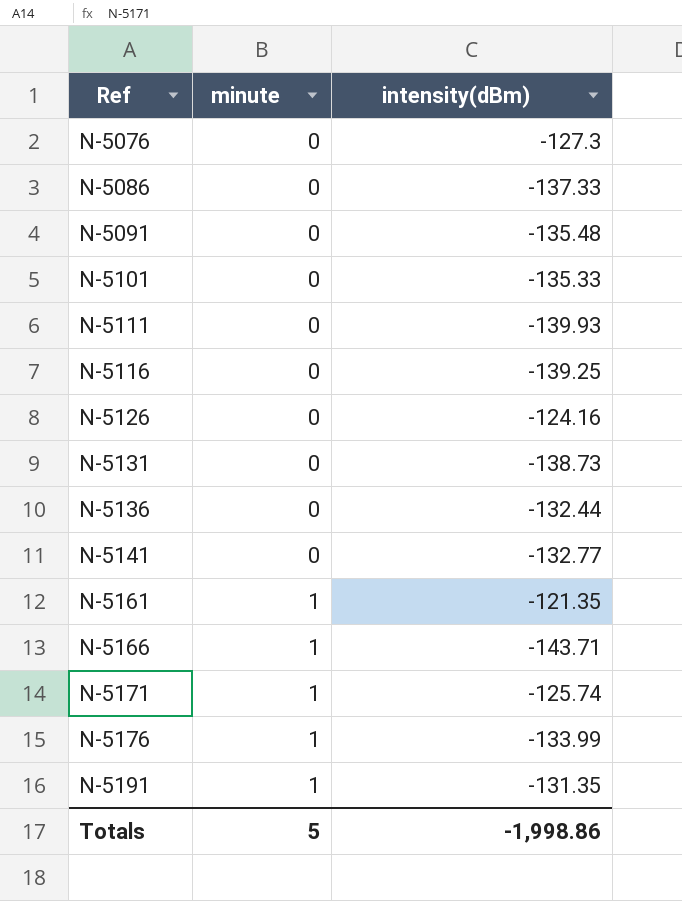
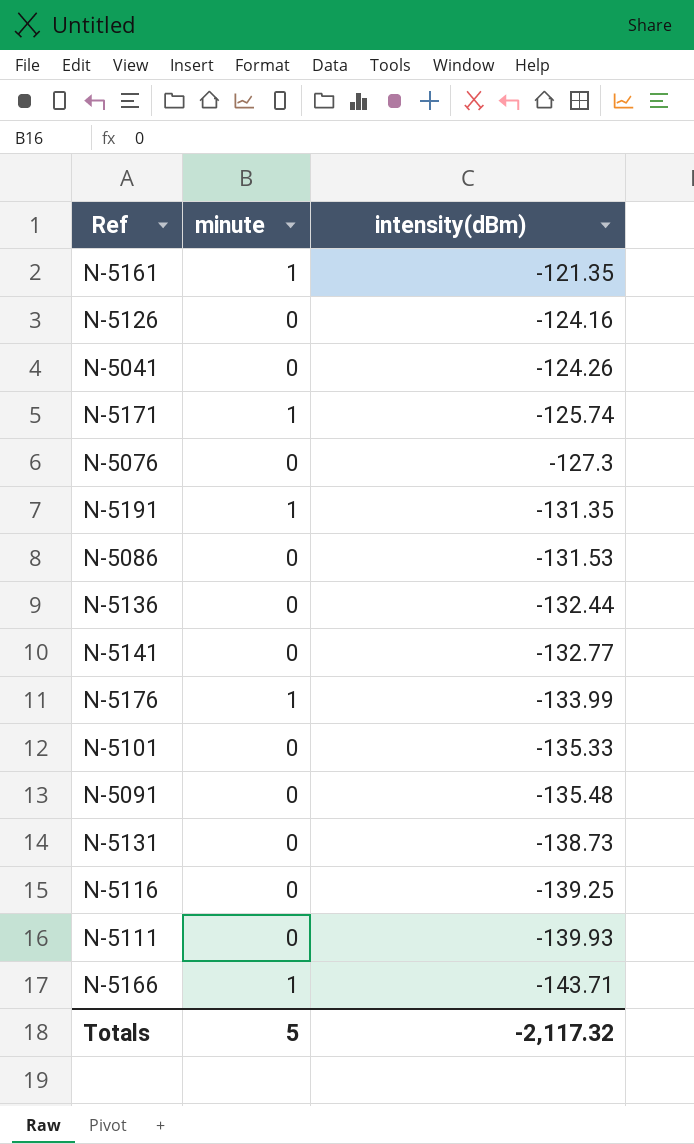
row order: Ref ascending -> intensity(dBm) descending
row N-5041: none -> 0 | -124.26
N-5086 | intensity(dBm): -137.33 -> -131.53
Totals | intensity(dBm): -1,998.86 -> -2,117.32

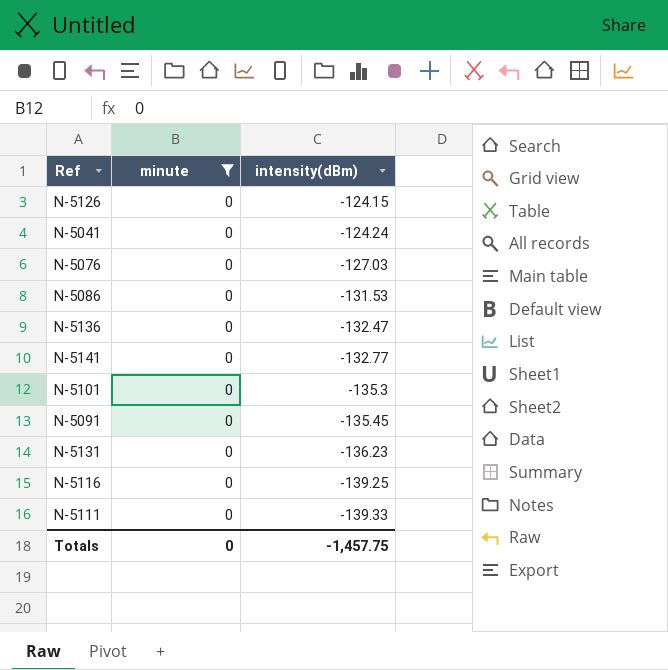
filter: none -> minute = 0
N-5126 | intensity(dBm): -124.16 -> -124.15
N-5041 | intensity(dBm): -124.26 -> -124.24
N-5076 | intensity(dBm): -127.3 -> -127.03
N-5136 | intensity(dBm): -132.44 -> -132.47
N-5101 | intensity(dBm): -135.33 -> -135.3
N-5091 | intensity(dBm): -135.48 -> -135.45
N-5131 | intensity(dBm): -138.73 -> -136.23
N-5111 | intensity(dBm): -139.93 -> -139.33
Totals | minute: 5 -> 0
Totals | intensity(dBm): -2,117.32 -> -1,457.75

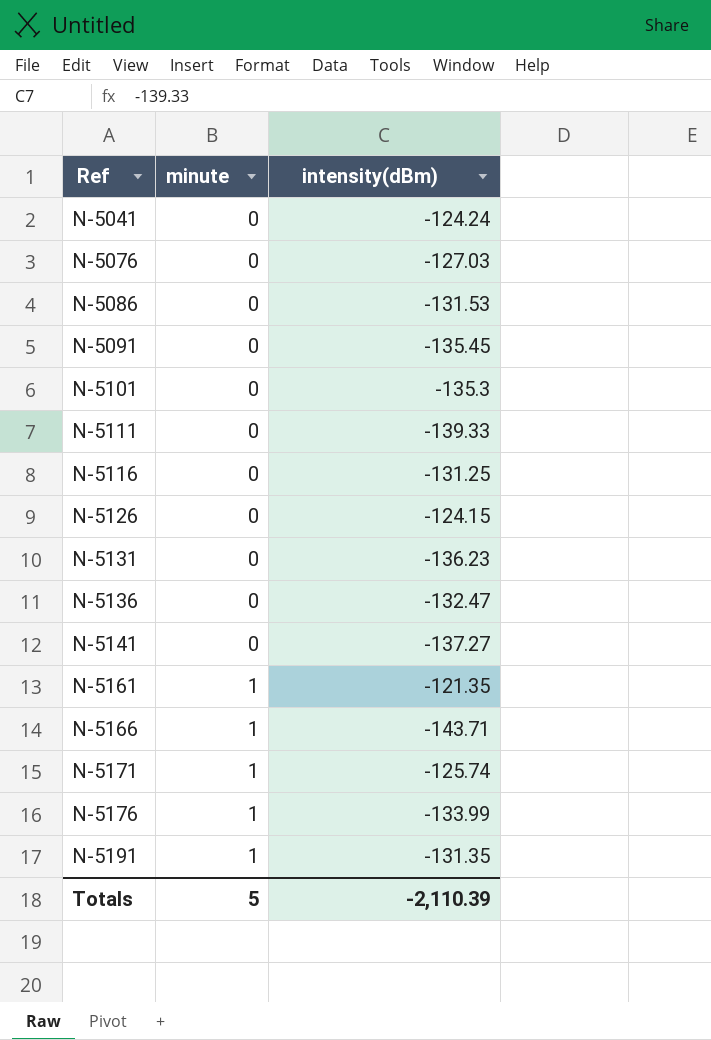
filter: minute = 0 -> none
row order: intensity(dBm) descending -> Ref ascending
N-5116 | intensity(dBm): -139.25 -> -131.25
N-5141 | intensity(dBm): -132.77 -> -137.27
Totals | minute: 0 -> 5
Totals | intensity(dBm): -1,457.75 -> -2,110.39

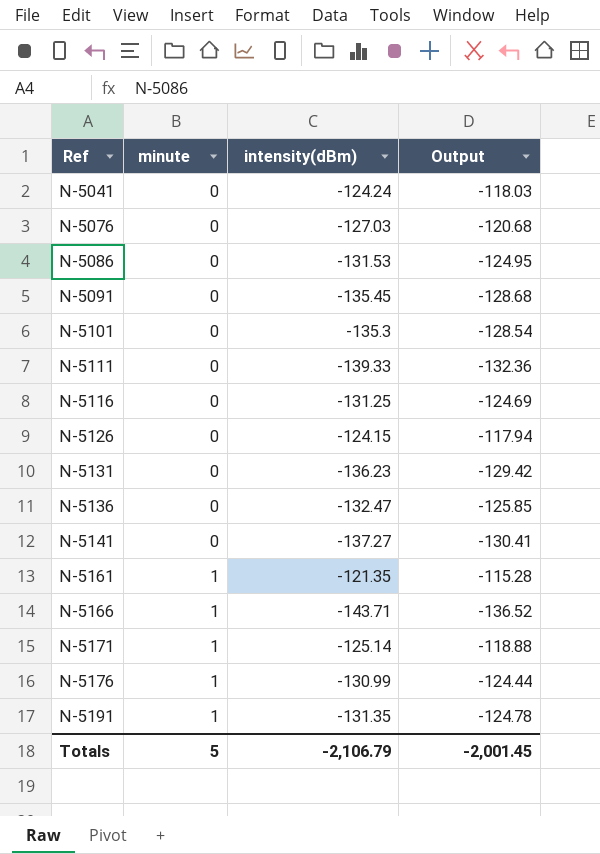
column Output | formula: none -> [intensity(dBm)] * 0.95
N-5171 | intensity(dBm): -125.74 -> -125.14
N-5176 | intensity(dBm): -133.99 -> -130.99
Totals | intensity(dBm): -2,110.39 -> -2,106.79

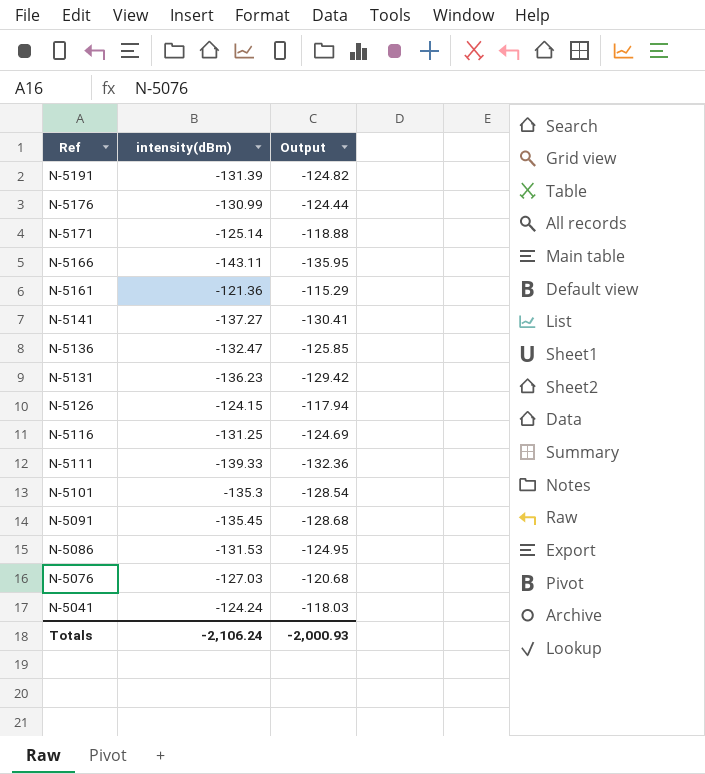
row order: Ref ascending -> Ref descending
column minute | position: 2 -> none
N-5191 | intensity(dBm): -131.35 -> -131.39
N-5191 | Output: -124.78 -> -124.82
N-5166 | intensity(dBm): -143.71 -> -143.11
N-5166 | Output: -136.52 -> -135.95
N-5161 | intensity(dBm): -121.35 -> -121.36
N-5161 | Output: -115.28 -> -115.29
Totals | intensity(dBm): -2,106.79 -> -2,106.24
Totals | Output: -2,001.45 -> -2,000.93

